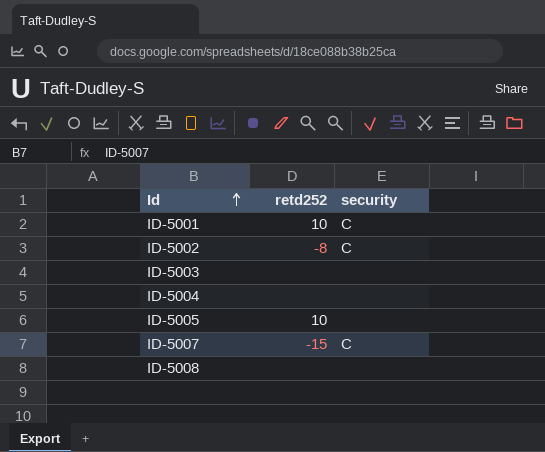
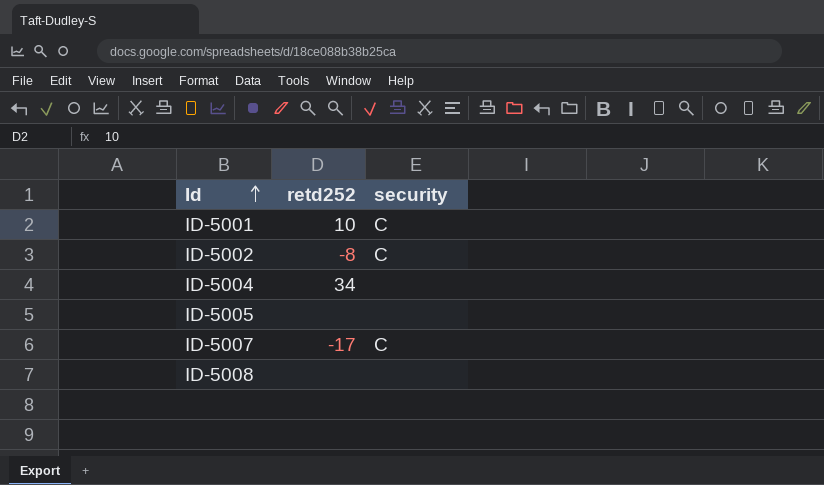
row ID-5003: none | none -> none
ID-5004 | retd252: none -> 34
ID-5005 | retd252: 10 -> none
ID-5007 | retd252: -15 -> -17

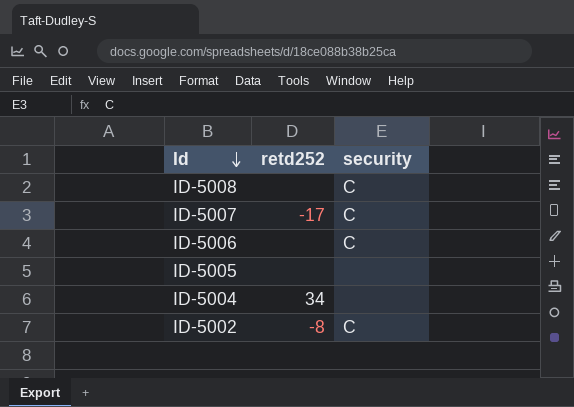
row order: Id ascending -> Id descending
row ID-5001: 10 | C -> none
ID-5008 | security: none -> C
row ID-5006: none -> none | C

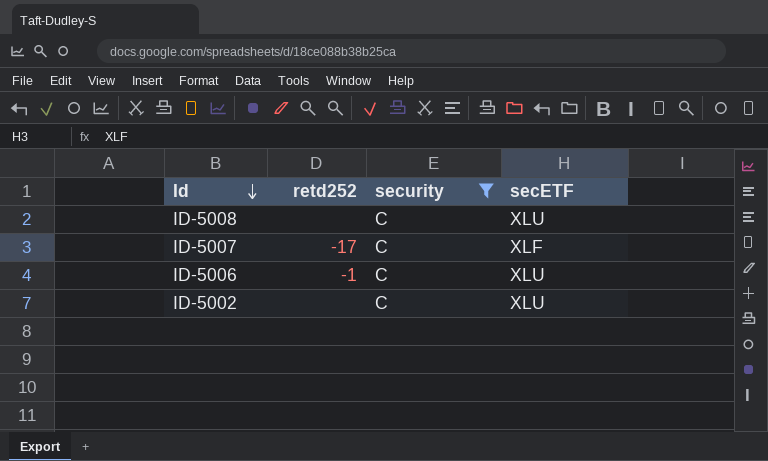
filter: none -> security = C
column secETF | position: none -> 4
ID-5006 | retd252: none -> -1
ID-5002 | retd252: -8 -> none

